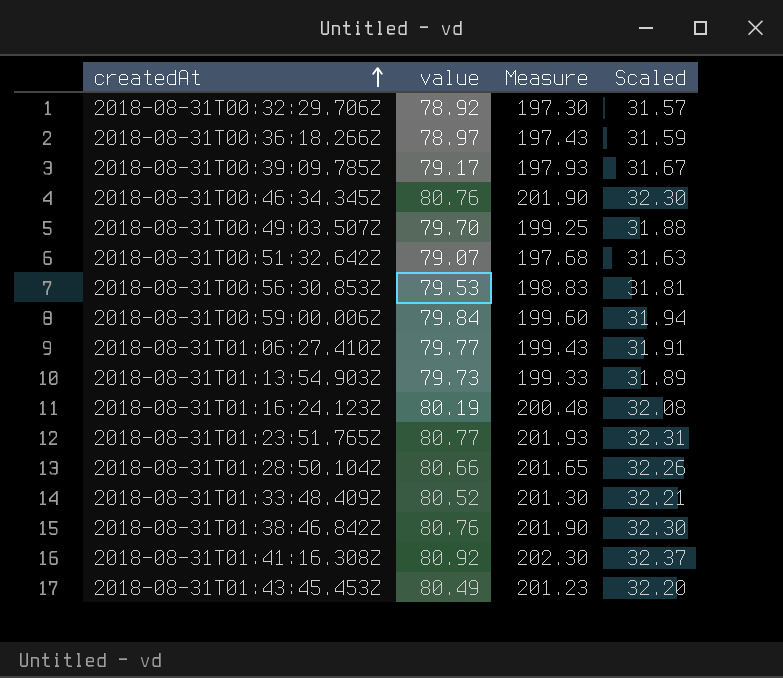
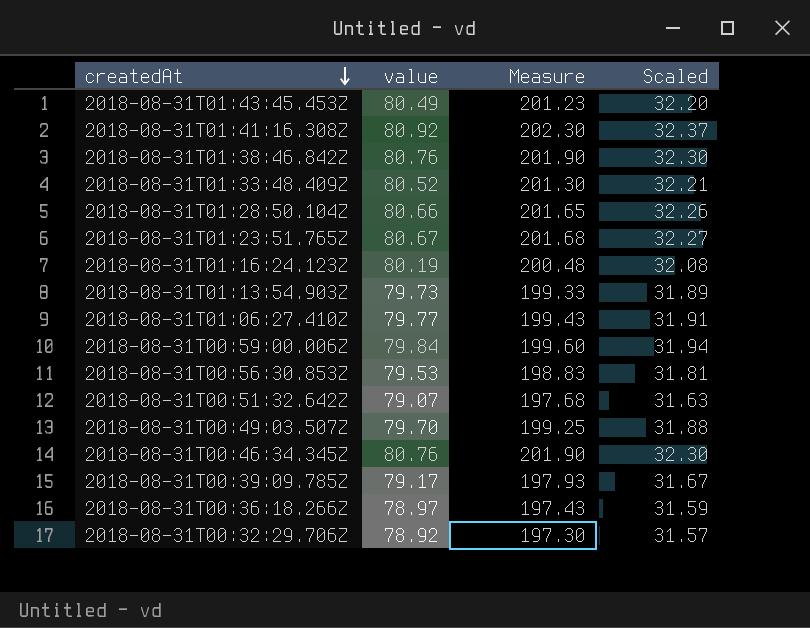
row order: createdAt ascending -> createdAt descending
2018-08-31T01:23:51.765Z | value: 80.77 -> 80.67
2018-08-31T01:23:51.765Z | Measure: 201.93 -> 201.68
2018-08-31T01:23:51.765Z | Scaled: 32.31 -> 32.27

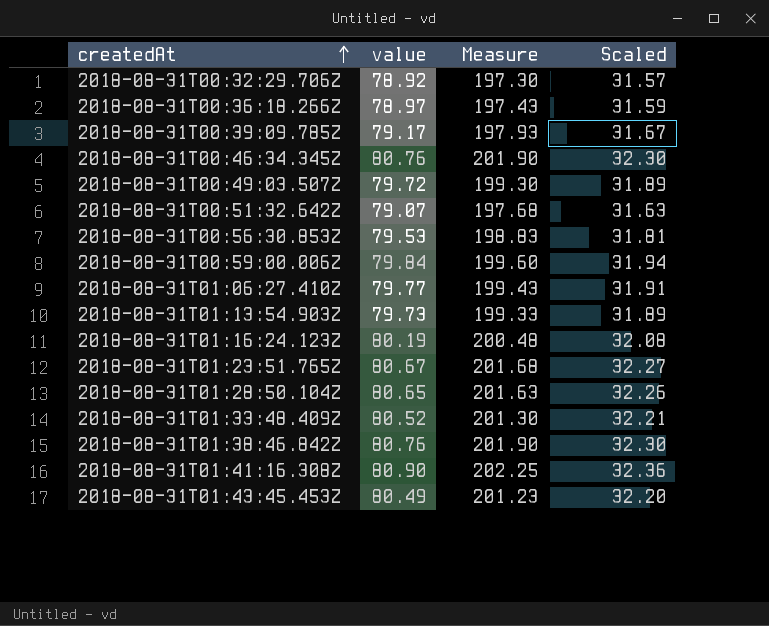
row order: createdAt descending -> createdAt ascending
2018-08-31T00:49:03.507Z | value: 79.70 -> 79.72
2018-08-31T00:49:03.507Z | Measure: 199.25 -> 199.30
2018-08-31T00:49:03.507Z | Scaled: 31.88 -> 31.89
2018-08-31T01:28:50.104Z | value: 80.66 -> 80.65
2018-08-31T01:28:50.104Z | Measure: 201.65 -> 201.63
2018-08-31T01:41:16.308Z | value: 80.92 -> 80.90
2018-08-31T01:41:16.308Z | Measure: 202.30 -> 202.25
2018-08-31T01:41:16.308Z | Scaled: 32.37 -> 32.36

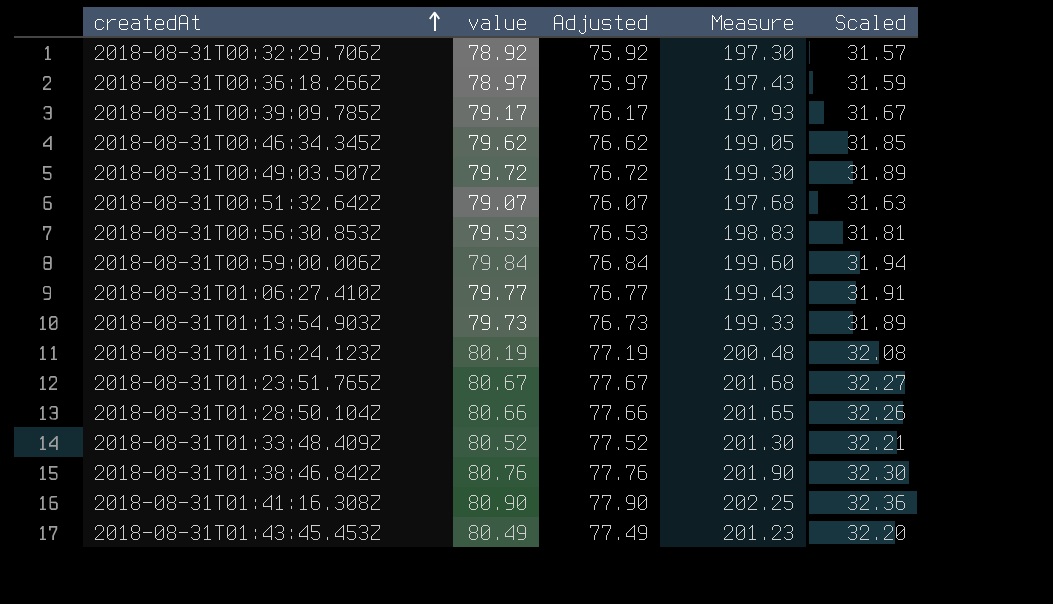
column Adjusted | formula: none -> [value] - 3
2018-08-31T00:46:34.345Z | value: 80.76 -> 79.62
2018-08-31T00:46:34.345Z | Measure: 201.90 -> 199.05
2018-08-31T00:46:34.345Z | Scaled: 32.30 -> 31.85
2018-08-31T01:28:50.104Z | value: 80.65 -> 80.66
2018-08-31T01:28:50.104Z | Measure: 201.63 -> 201.65

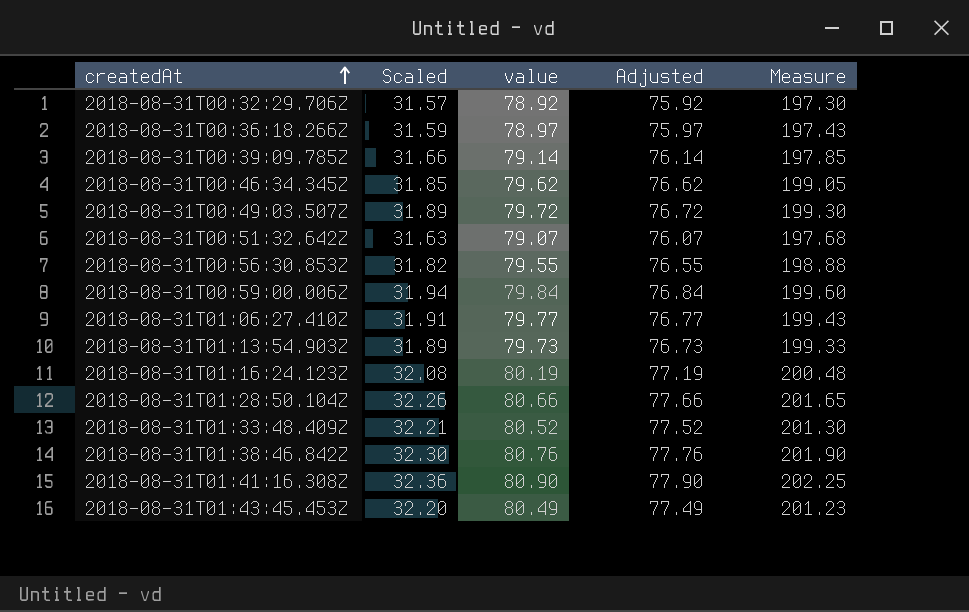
column Scaled | position: 5 -> 2
row 2018-08-31T01:23:51.765Z: 80.67 | 77.67 | 201.68 | 32.27 -> none
2018-08-31T00:39:09.785Z | Scaled: 31.67 -> 31.66
2018-08-31T00:39:09.785Z | value: 79.17 -> 79.14
2018-08-31T00:39:09.785Z | Adjusted: 76.17 -> 76.14
2018-08-31T00:39:09.785Z | Measure: 197.93 -> 197.85
2018-08-31T00:56:30.853Z | Scaled: 31.81 -> 31.82
2018-08-31T00:56:30.853Z | value: 79.53 -> 79.55
2018-08-31T00:56:30.853Z | Adjusted: 76.53 -> 76.55
2018-08-31T00:56:30.853Z | Measure: 198.83 -> 198.88

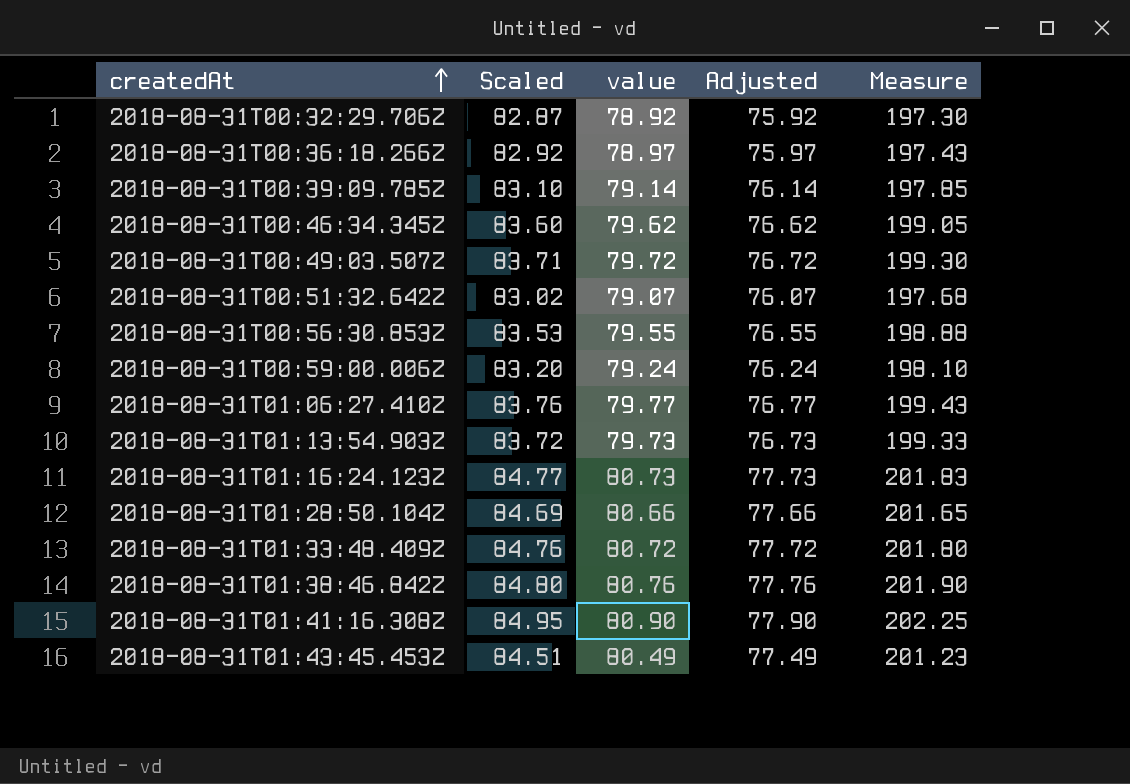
column Scaled | formula: [value] * 0.4 -> [value] * 1.05
2018-08-31T00:59:00.006Z | value: 79.84 -> 79.24
2018-08-31T00:59:00.006Z | Adjusted: 76.84 -> 76.24
2018-08-31T00:59:00.006Z | Measure: 199.60 -> 198.10
2018-08-31T01:16:24.123Z | value: 80.19 -> 80.73
2018-08-31T01:16:24.123Z | Adjusted: 77.19 -> 77.73
2018-08-31T01:16:24.123Z | Measure: 200.48 -> 201.83
2018-08-31T01:33:48.409Z | value: 80.52 -> 80.72
2018-08-31T01:33:48.409Z | Adjusted: 77.52 -> 77.72
2018-08-31T01:33:48.409Z | Measure: 201.30 -> 201.80

